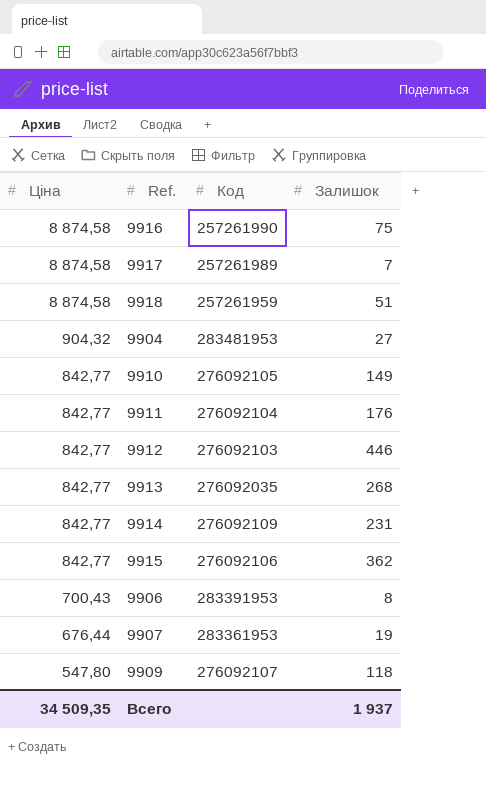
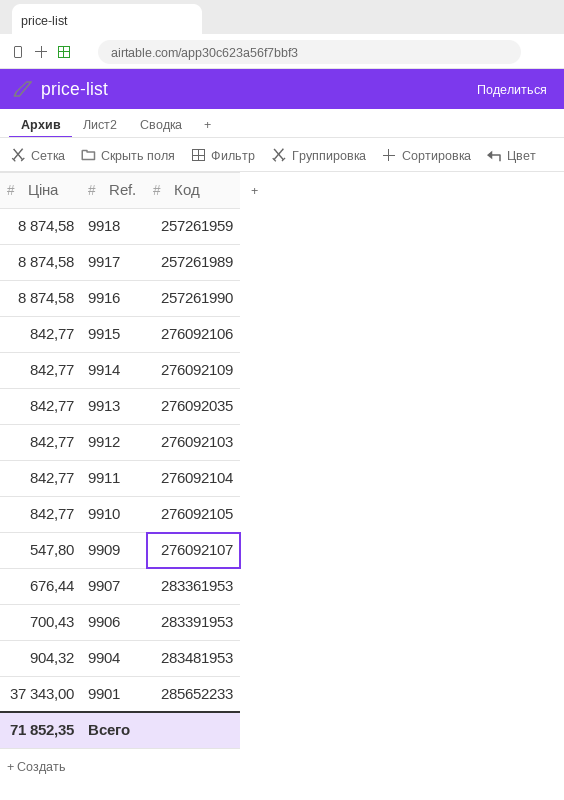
row order: Ціна descending -> Ref. descending
column Залишок | position: 4 -> none
row 9901: none -> 37 343,00 | 285652233
Всего | Ціна: 34 509,35 -> 71 852,35

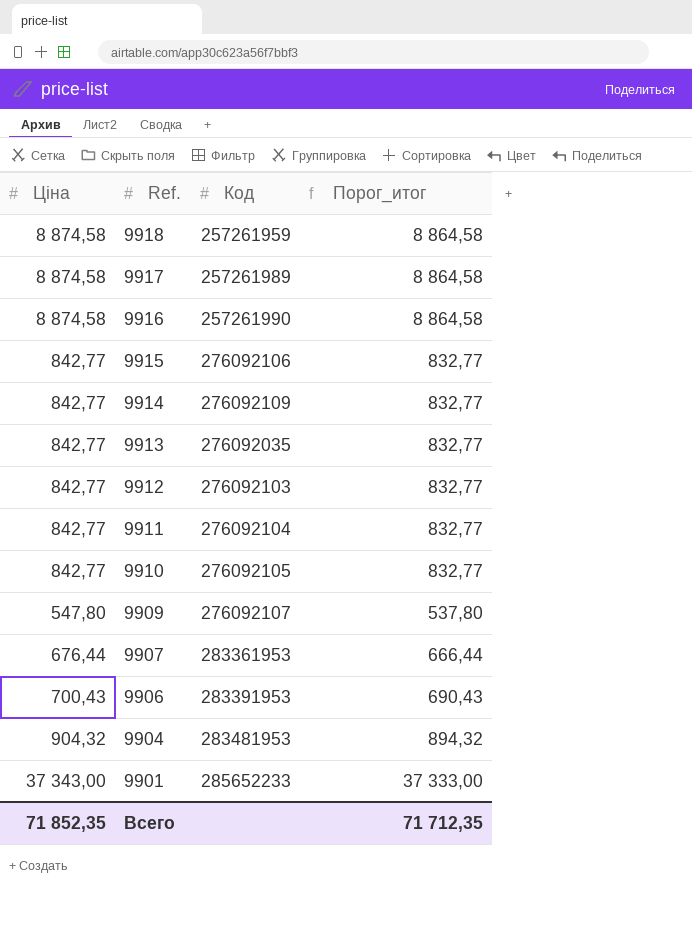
column Порог_итог | formula: none -> [Ціна] - 10

